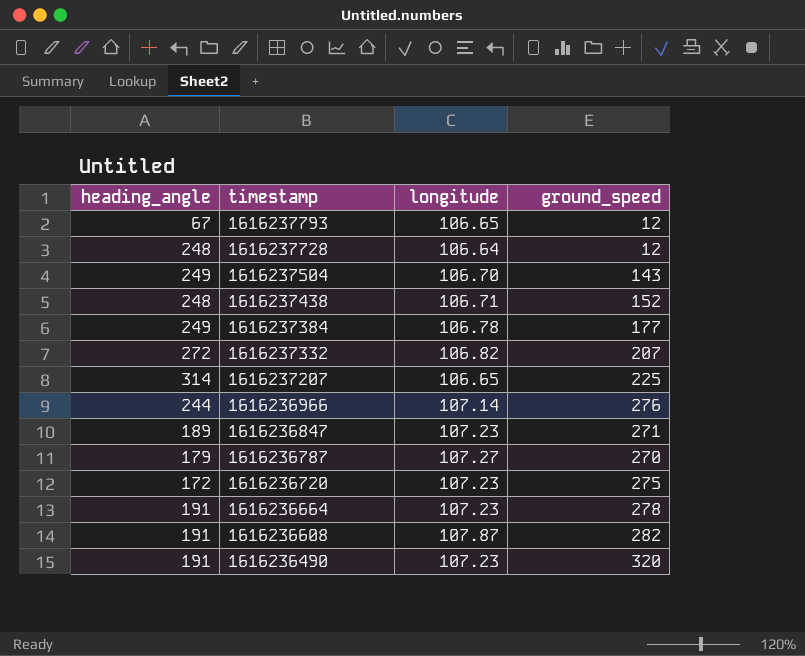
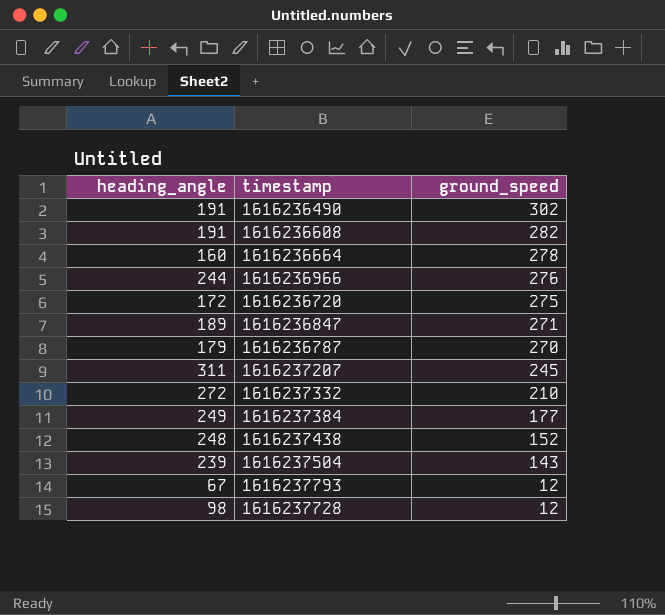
row order: timestamp descending -> ground_speed descending
column longitude | position: 3 -> none
1616236490 | ground_speed: 320 -> 302
1616236664 | heading_angle: 191 -> 160
1616237207 | heading_angle: 314 -> 311
1616237207 | ground_speed: 225 -> 245
1616237332 | ground_speed: 207 -> 210
1616237504 | heading_angle: 249 -> 239
1616237728 | heading_angle: 248 -> 98

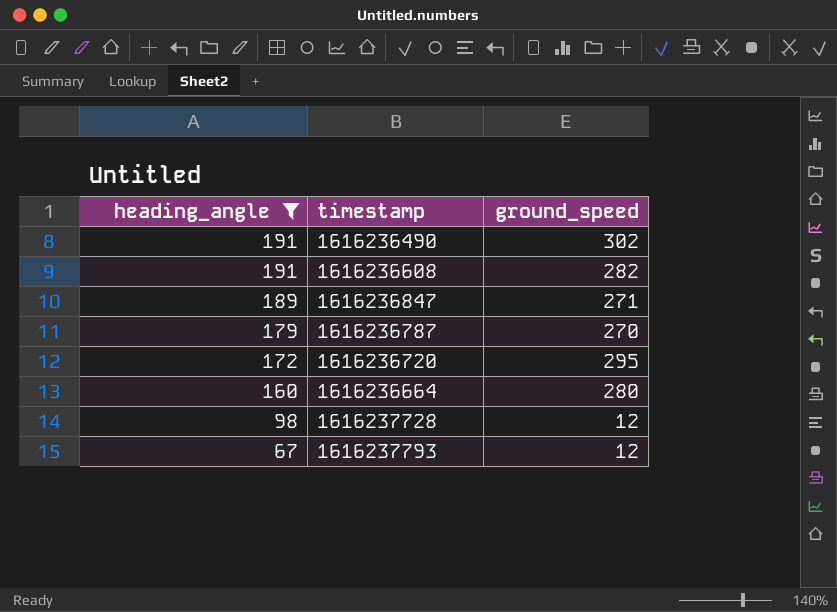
filter: none -> heading_angle <= 191
row order: ground_speed descending -> heading_angle descending
1616236720 | ground_speed: 275 -> 295
1616236664 | ground_speed: 278 -> 280

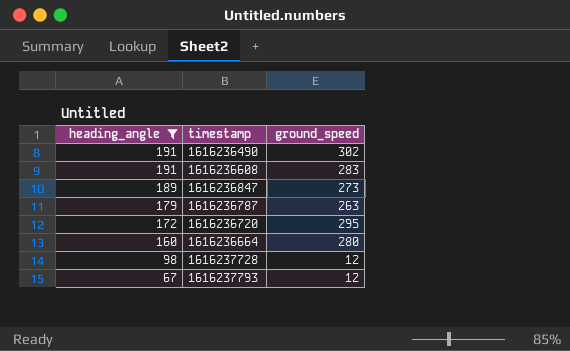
1616236608 | ground_speed: 282 -> 283
1616236847 | ground_speed: 271 -> 273
1616236787 | ground_speed: 270 -> 263

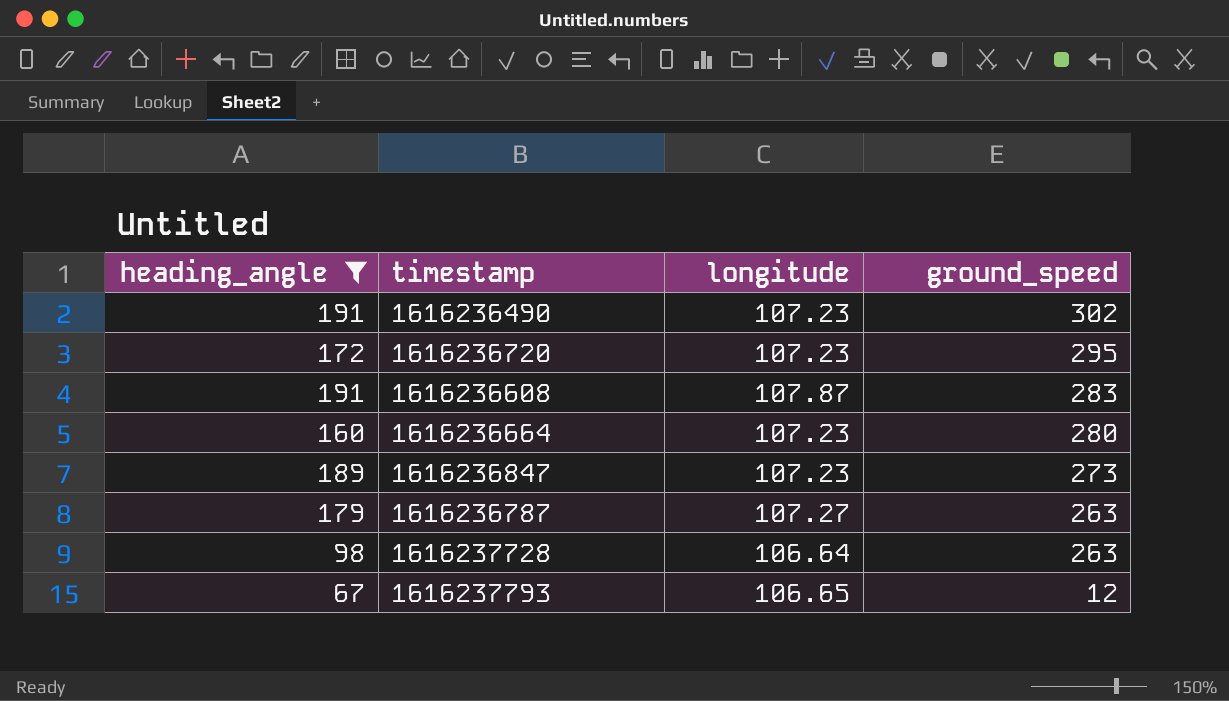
row order: heading_angle descending -> ground_speed descending
column longitude | position: none -> 3
1616237728 | ground_speed: 12 -> 263

